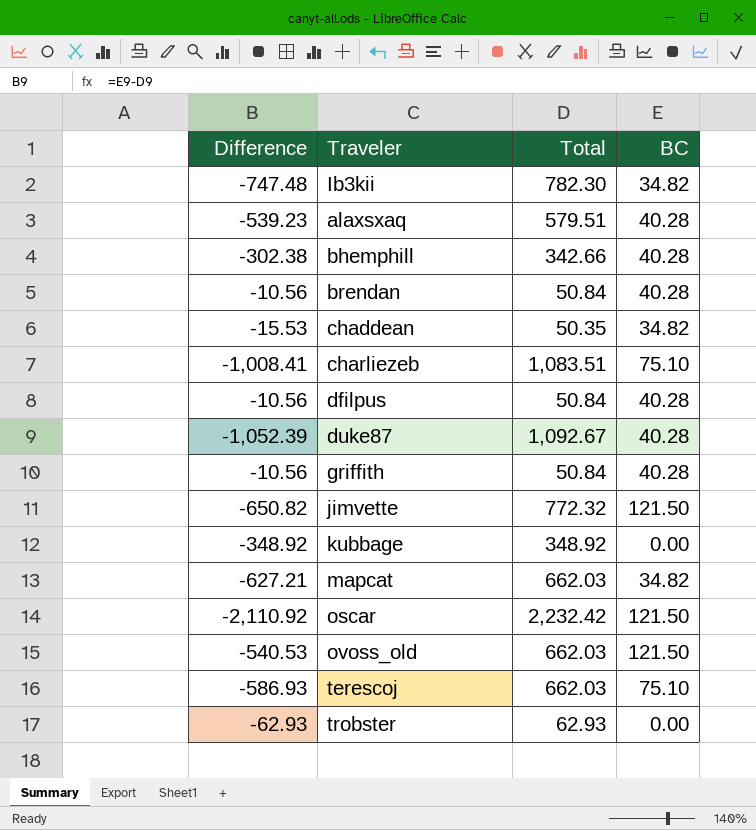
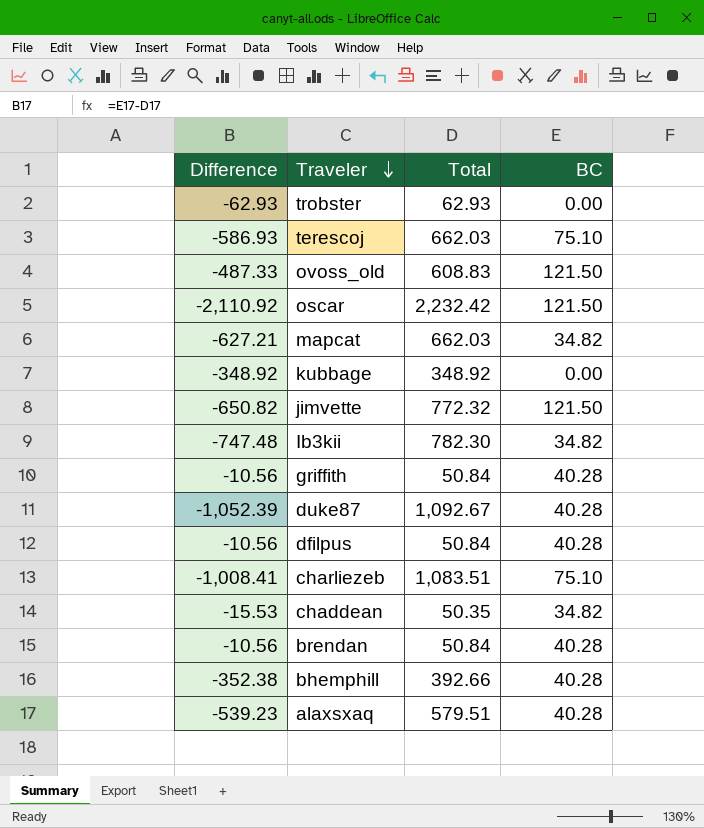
row order: none -> Traveler descending
ovoss_old | Difference: -540.53 -> -487.33
ovoss_old | Total: 662.03 -> 608.83
bhemphill | Difference: -302.38 -> -352.38
bhemphill | Total: 342.66 -> 392.66

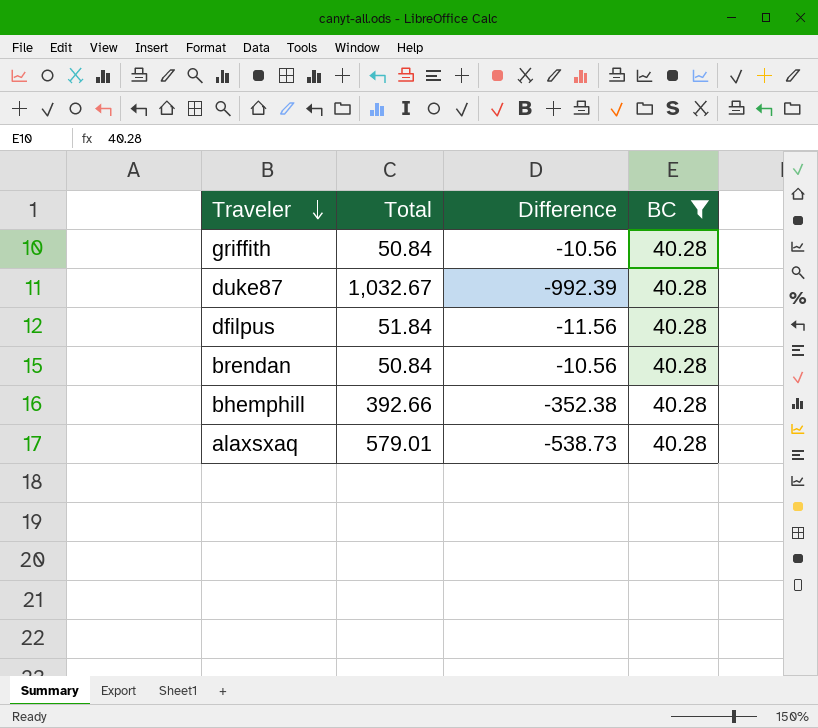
filter: none -> BC = 40.28
column Difference | position: 1 -> 3
duke87 | Total: 1,092.67 -> 1,032.67
duke87 | Difference: -1,052.39 -> -992.39
dfilpus | Total: 50.84 -> 51.84
dfilpus | Difference: -10.56 -> -11.56
alaxsxaq | Total: 579.51 -> 579.01
alaxsxaq | Difference: -539.23 -> -538.73

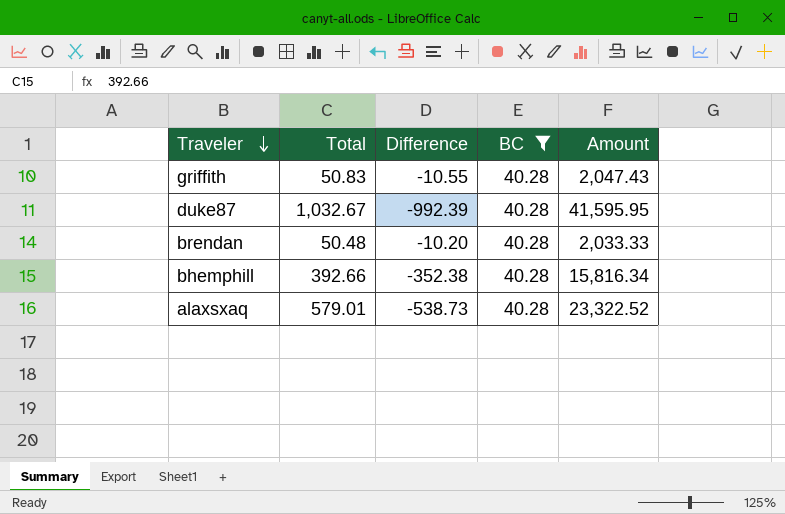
column Amount | formula: none -> [Total] * [BC]
row dfilpus: 51.84 | -11.56 | 40.28 -> none
griffith | Total: 50.84 -> 50.83
griffith | Difference: -10.56 -> -10.55
brendan | Total: 50.84 -> 50.48
brendan | Difference: -10.56 -> -10.20

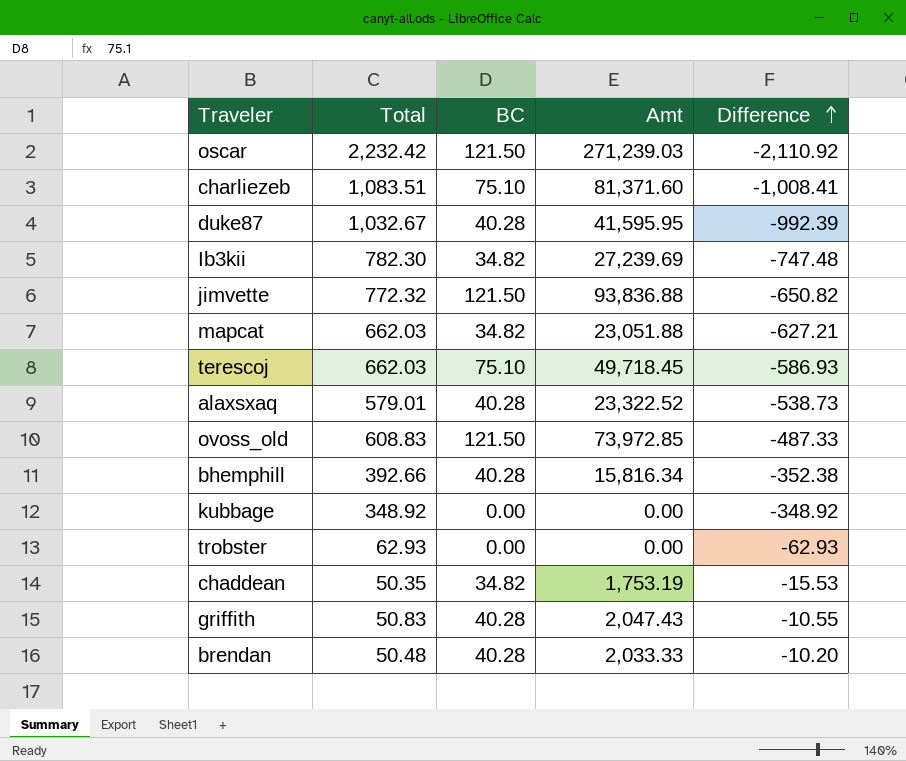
filter: BC = 40.28 -> none
row order: Traveler descending -> Difference ascending
column name: Amount -> Amt
column Difference | position: 3 -> 5

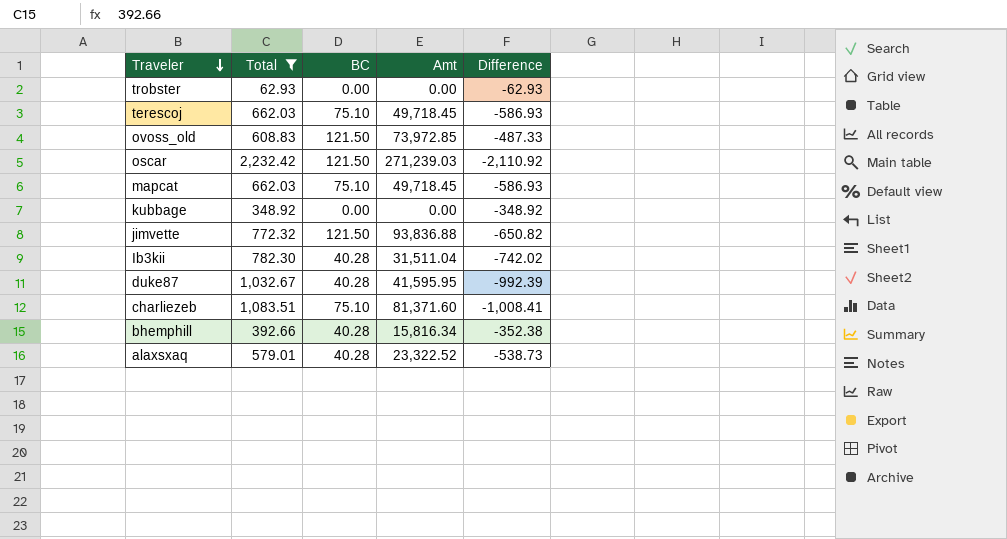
filter: none -> Total >= 62.93
row order: Difference ascending -> Traveler descending
mapcat | BC: 34.82 -> 75.10
mapcat | Amt: 23,051.88 -> 49,718.45
mapcat | Difference: -627.21 -> -586.93
Ib3kii | BC: 34.82 -> 40.28
Ib3kii | Amt: 27,239.69 -> 31,511.04
Ib3kii | Difference: -747.48 -> -742.02

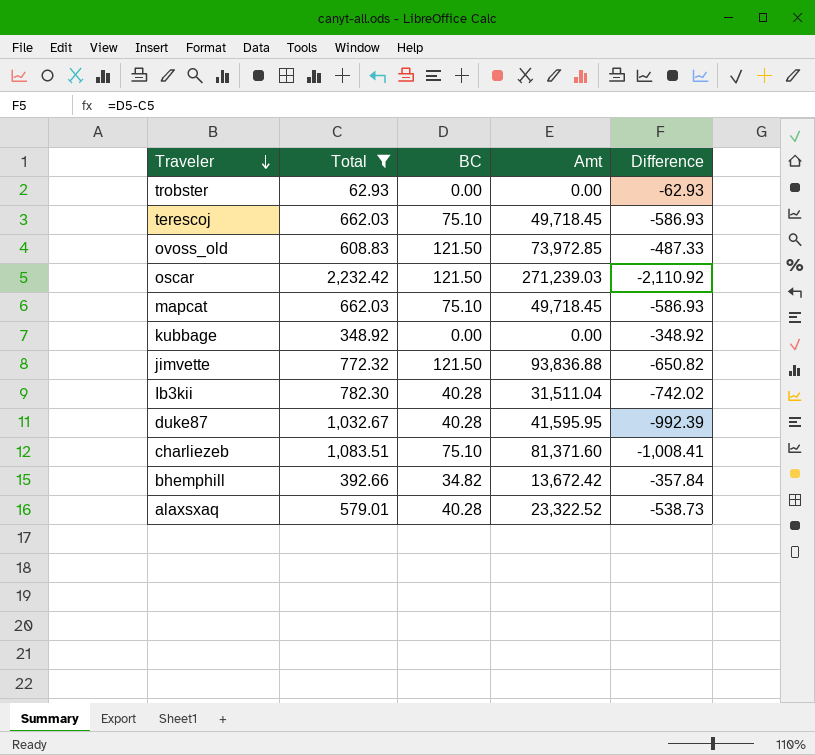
bhemphill | BC: 40.28 -> 34.82
bhemphill | Amt: 15,816.34 -> 13,672.42
bhemphill | Difference: -352.38 -> -357.84

